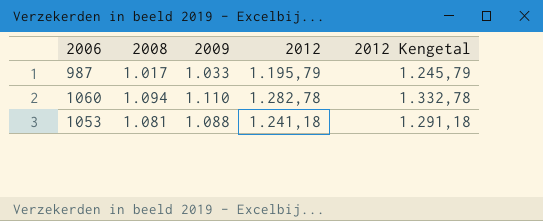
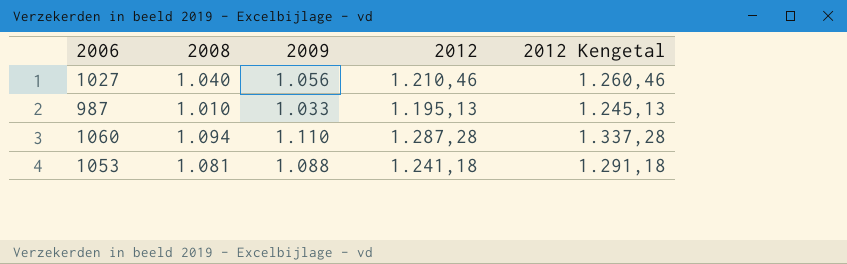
row 1027: none -> 1.040 | 1.056 | 1.210,46 | 1.260,46
987 | 2008: 1.017 -> 1.010
987 | 2012: 1.195,79 -> 1.195,13
987 | 2012 Kengetal: 1.245,79 -> 1.245,13
1060 | 2012: 1.282,78 -> 1.287,28
1060 | 2012 Kengetal: 1.332,78 -> 1.337,28

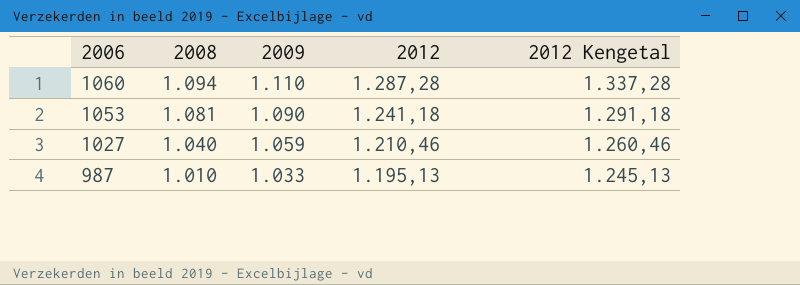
row order: none -> 2006 descending
1053 | 2009: 1.088 -> 1.090
1027 | 2009: 1.056 -> 1.059

